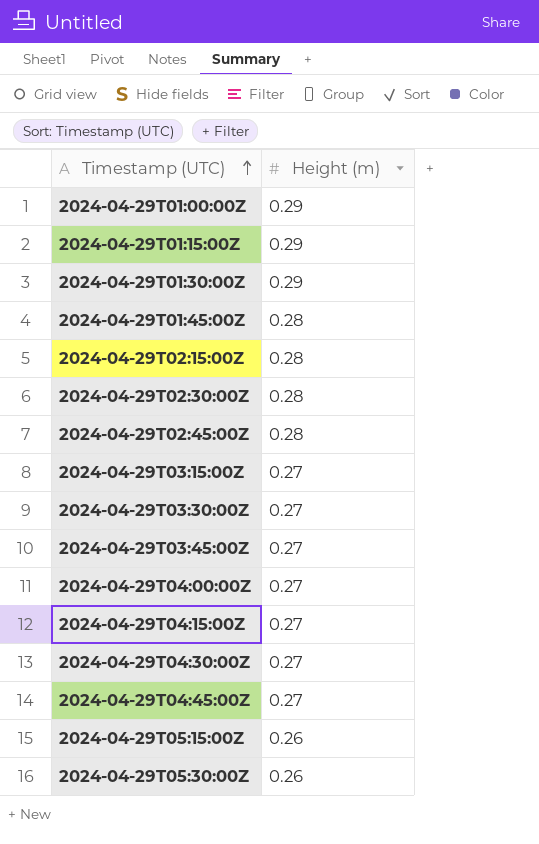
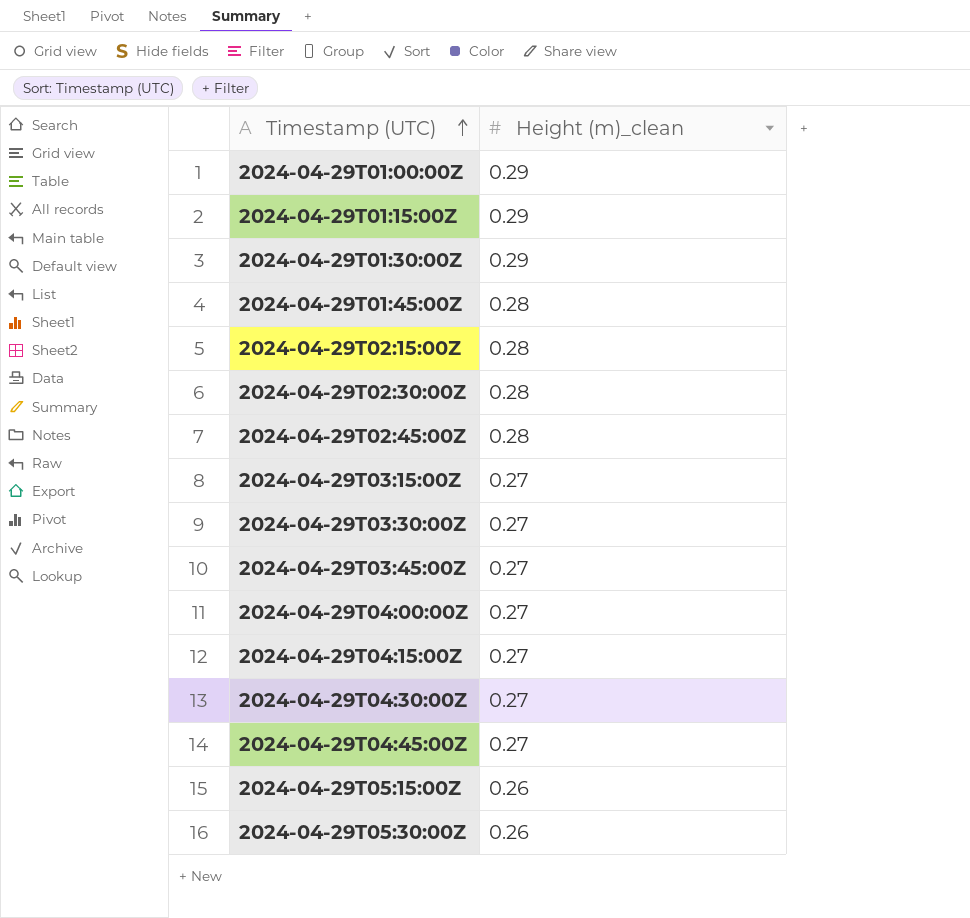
column name: Height (m) -> Height (m)_clean

